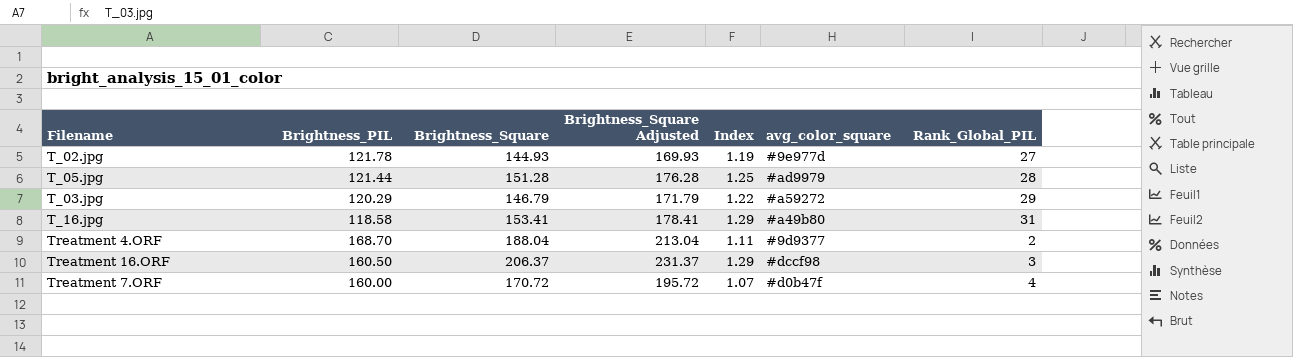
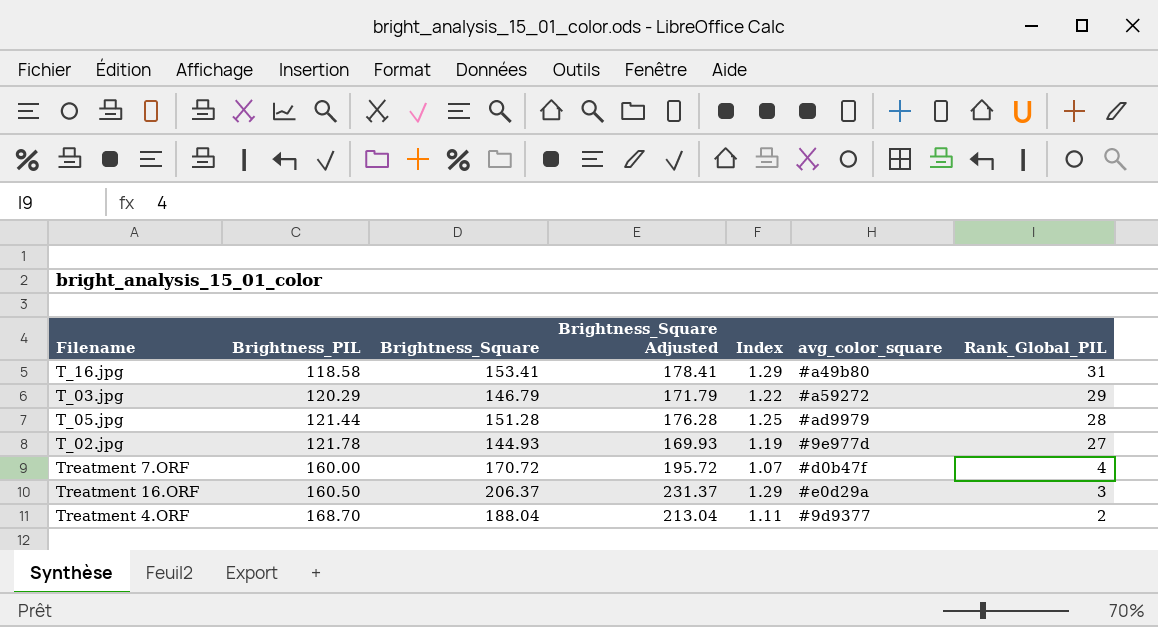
row order: none -> Brightness_PIL ascending
Treatment 16.ORF | avg_color_square: #dccf98 -> #e0d29a

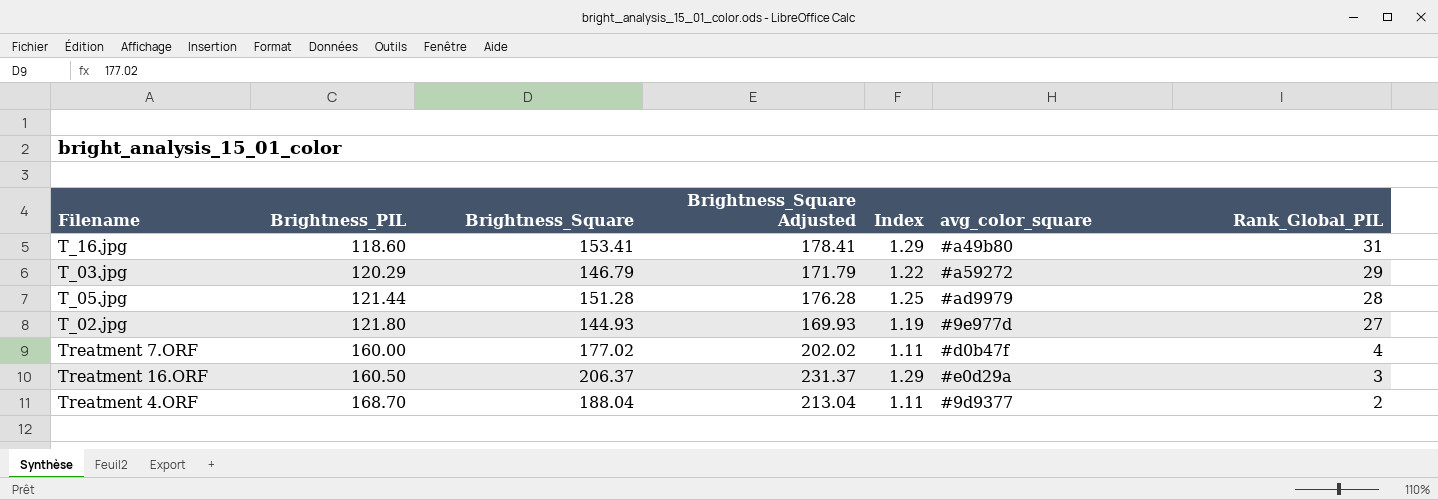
T_16.jpg | Brightness_PIL: 118.58 -> 118.60
T_02.jpg | Brightness_PIL: 121.78 -> 121.80
Treatment 7.ORF | Brightness_Square: 170.72 -> 177.02
Treatment 7.ORF | Brightness_Square Adjusted: 195.72 -> 202.02
Treatment 7.ORF | Index: 1.07 -> 1.11

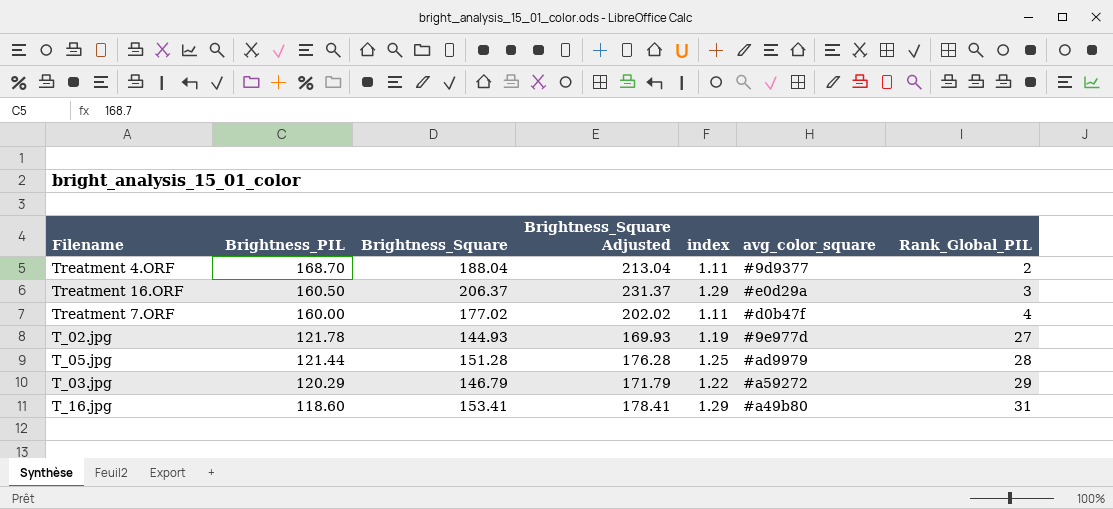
row order: Brightness_PIL ascending -> Brightness_PIL descending
column name: Index -> index
T_02.jpg | Brightness_PIL: 121.80 -> 121.78

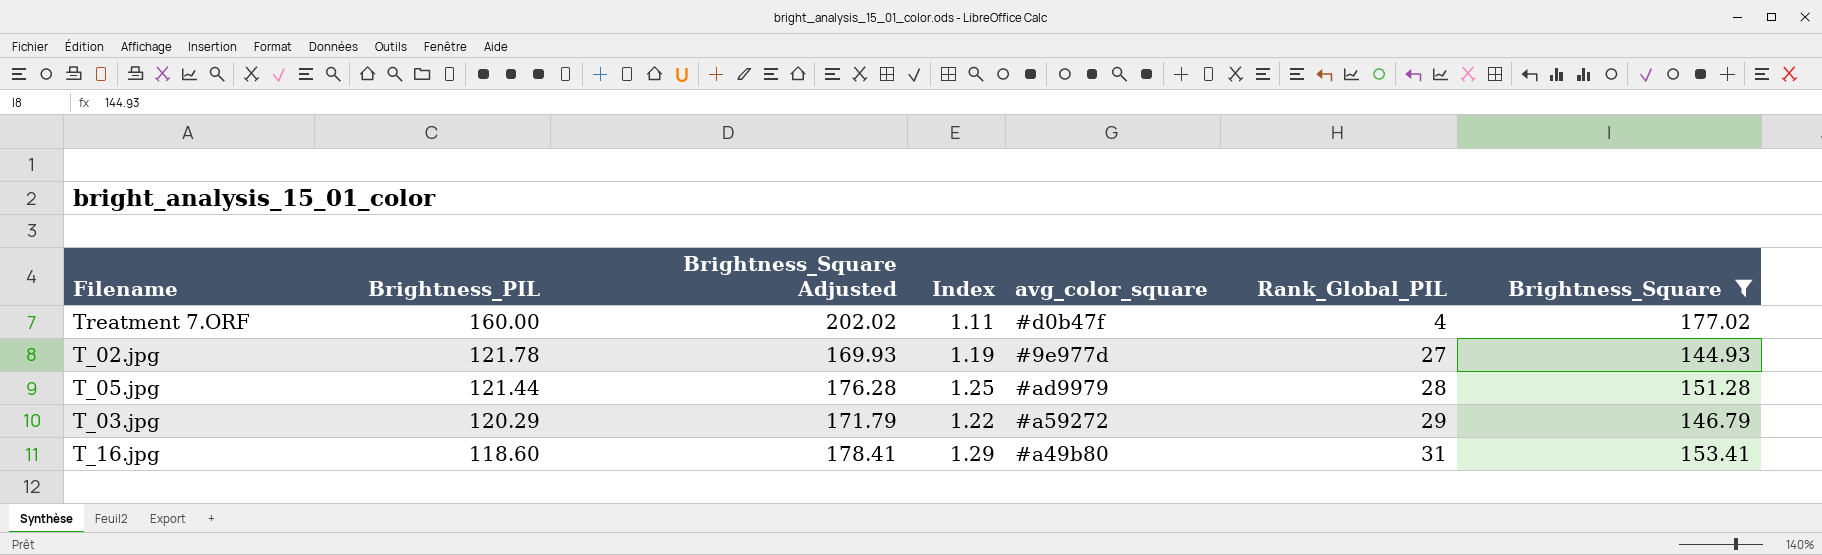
filter: none -> Brightness_Square <= 177.02
column name: index -> Index
column Brightness_Square | position: 3 -> 7

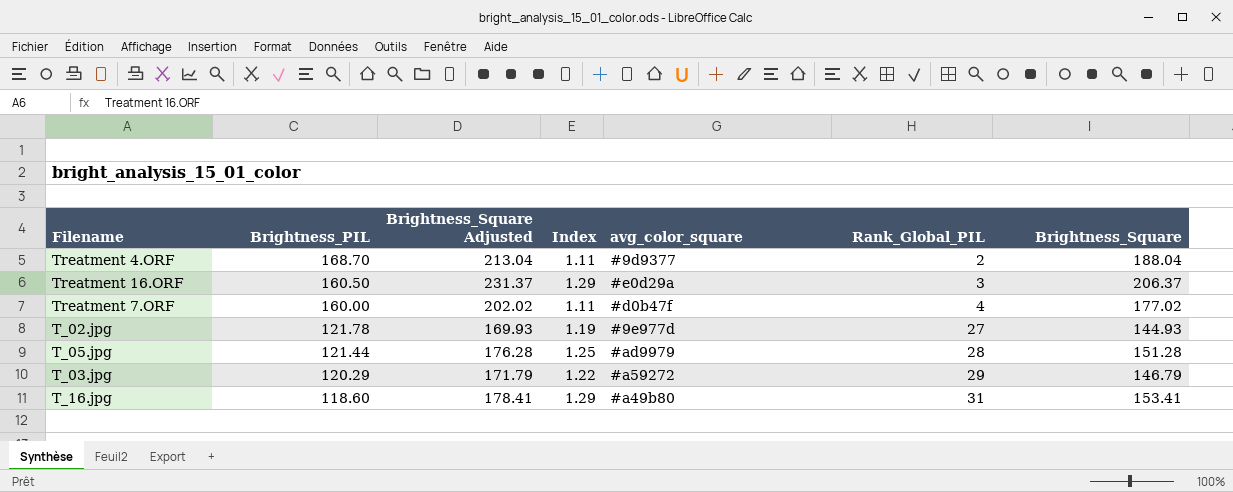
filter: Brightness_Square <= 177.02 -> none

